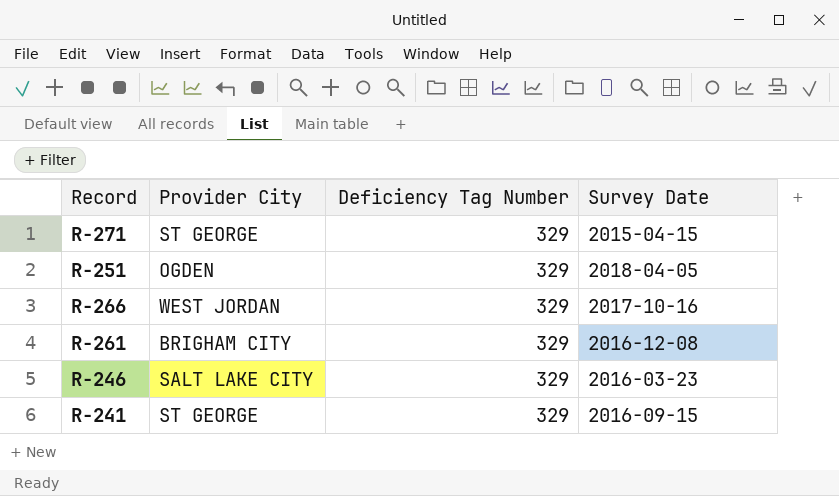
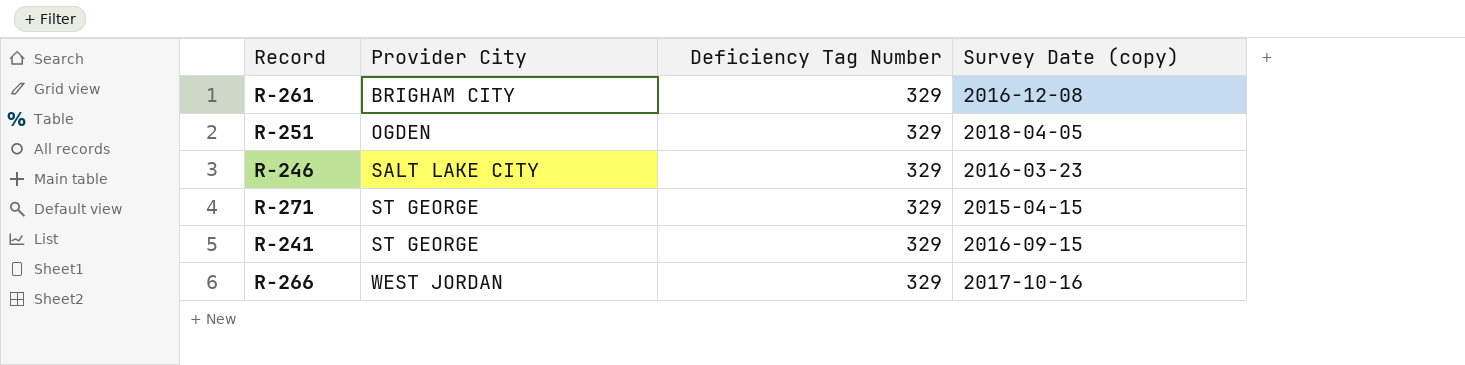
row order: none -> Provider City ascending
column name: Survey Date -> Survey Date (copy)

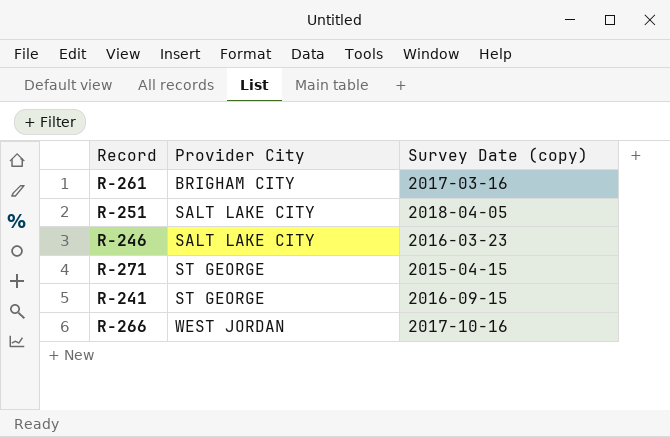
column Deficiency Tag Number | position: 3 -> none
R-261 | Survey Date (copy): 2016-12-08 -> 2017-03-16
R-251 | Provider City: OGDEN -> SALT LAKE CITY

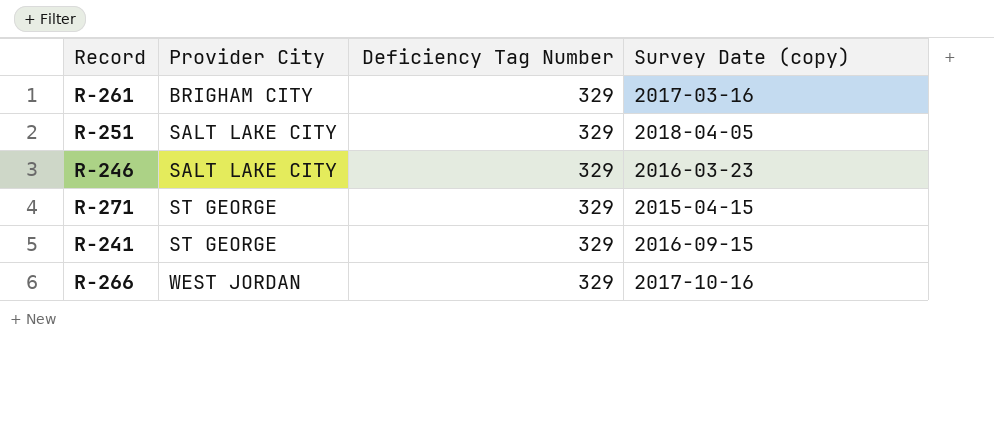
column Deficiency Tag Number | position: none -> 3

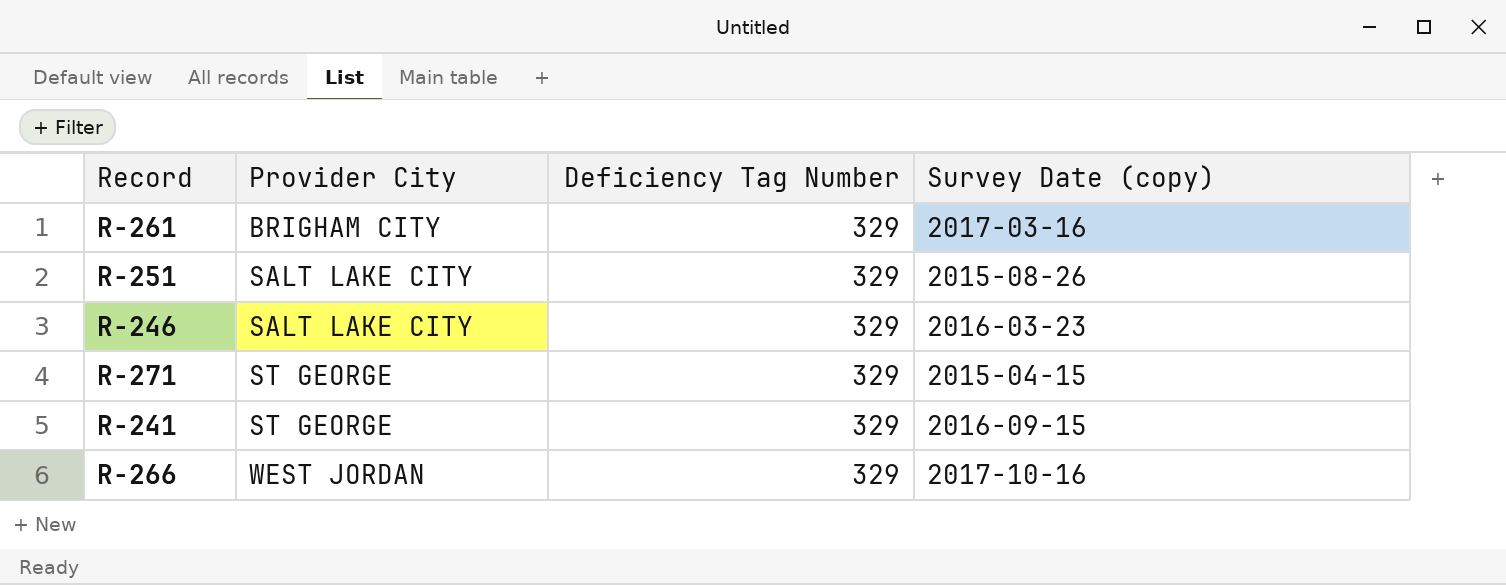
R-251 | Survey Date (copy): 2018-04-05 -> 2015-08-26

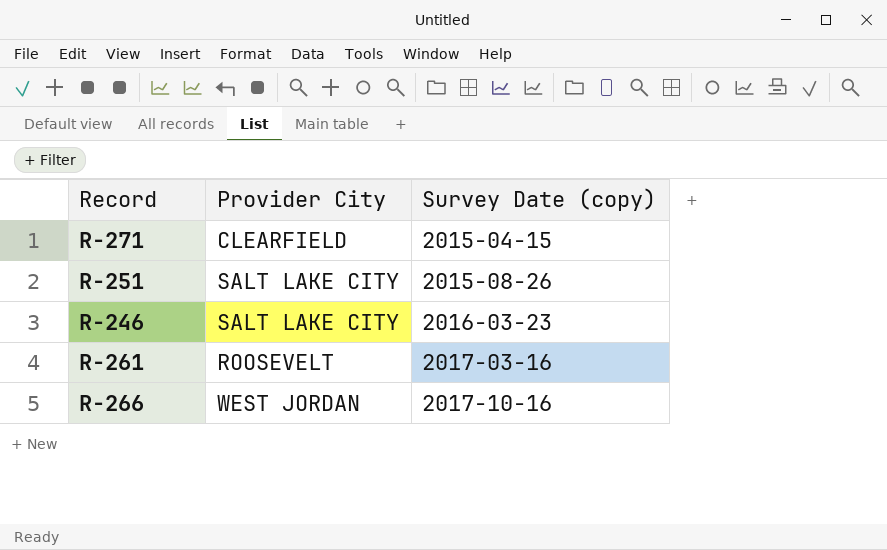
row order: Provider City ascending -> Survey Date (copy) ascending
column Deficiency Tag Number | position: 3 -> none
row R-241: ST GEORGE | 329 | 2016-09-15 -> none
R-271 | Provider City: ST GEORGE -> CLEARFIELD
R-261 | Provider City: BRIGHAM CITY -> ROOSEVELT

